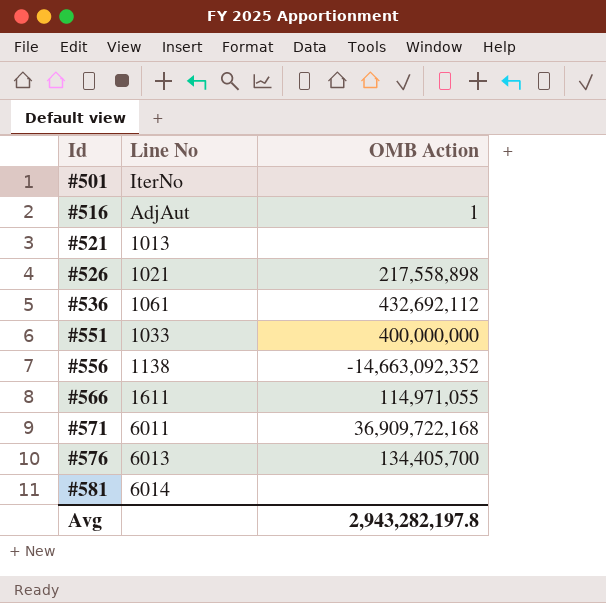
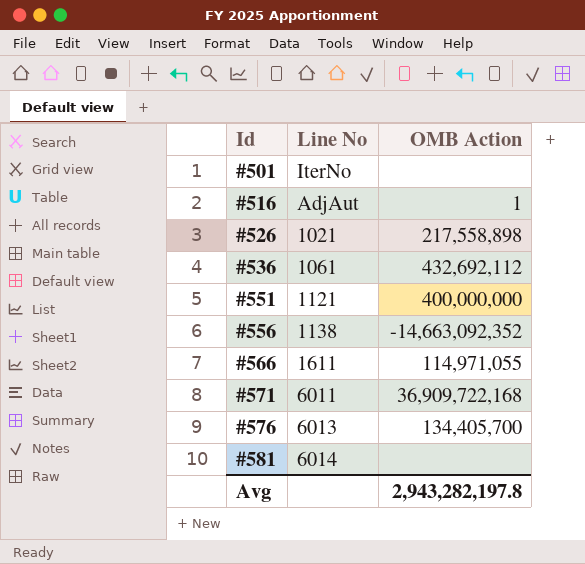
row #521: 1013 | none -> none
#551 | Line No: 1033 -> 1121

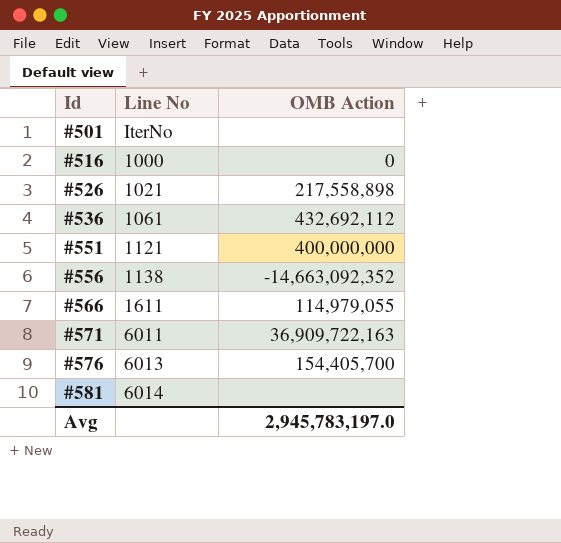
#516 | Line No: AdjAut -> 1000
#516 | OMB Action: 1 -> 0
#566 | OMB Action: 114,971,055 -> 114,979,055
#571 | OMB Action: 36,909,722,168 -> 36,909,722,163
#576 | OMB Action: 134,405,700 -> 154,405,700
Avg | OMB Action: 2,943,282,197.8 -> 2,945,783,197.0

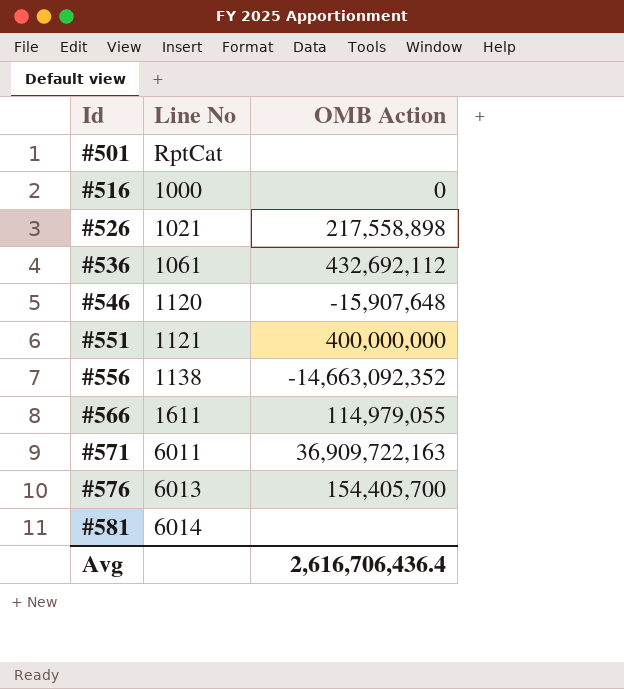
#501 | Line No: IterNo -> RptCat
row #546: none -> 1120 | -15,907,648
Avg | OMB Action: 2,945,783,197.0 -> 2,616,706,436.4

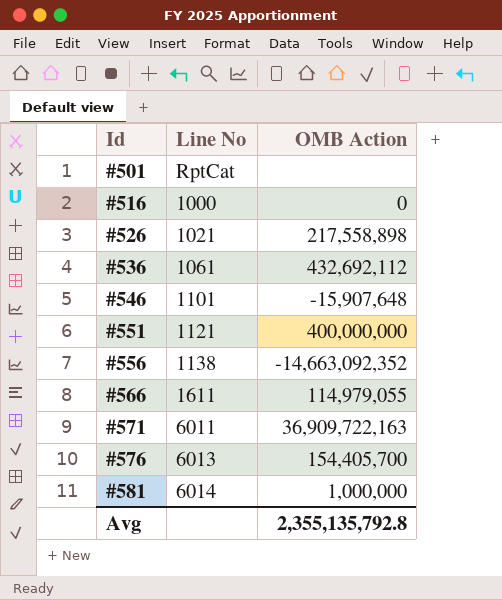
#546 | Line No: 1120 -> 1101
#581 | OMB Action: none -> 1,000,000
Avg | OMB Action: 2,616,706,436.4 -> 2,355,135,792.8

